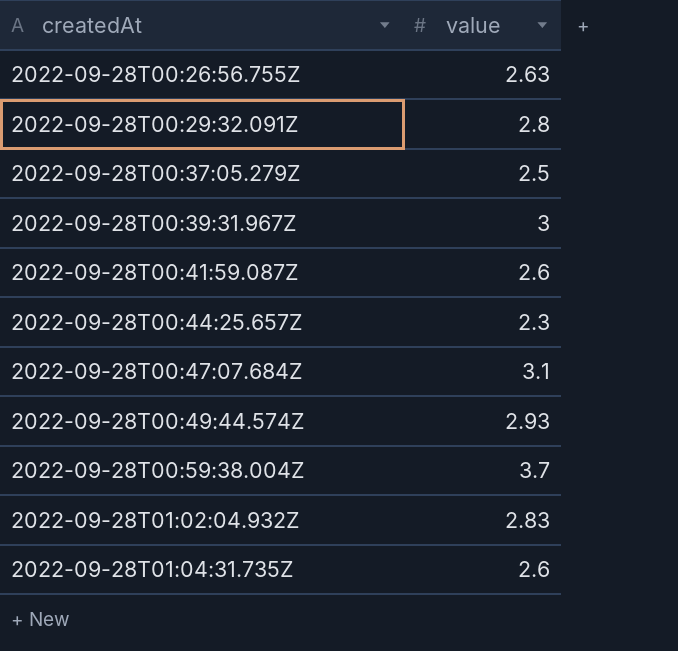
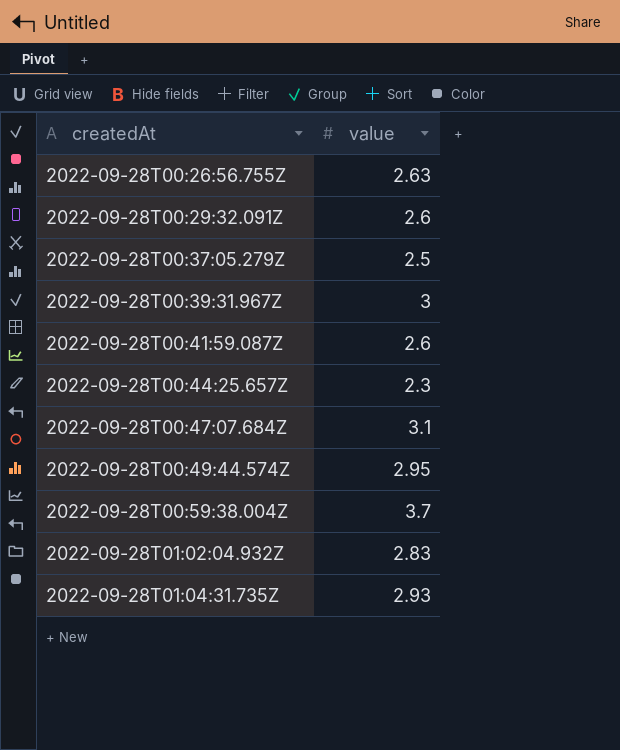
2022-09-28T00:29:32.091Z | value: 2.8 -> 2.6
2022-09-28T00:49:44.574Z | value: 2.93 -> 2.95
2022-09-28T01:04:31.735Z | value: 2.6 -> 2.93

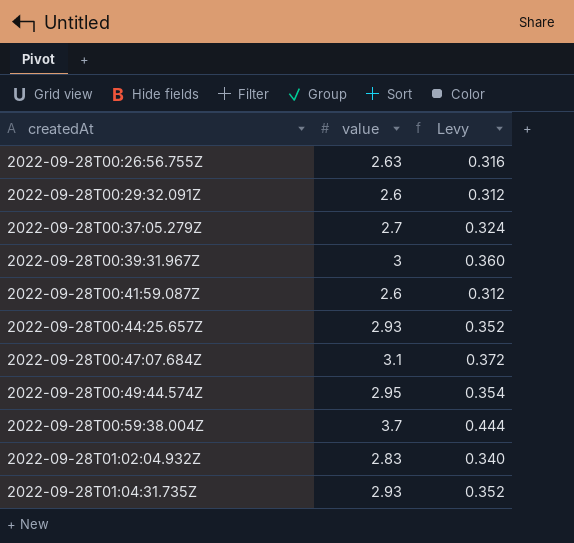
column Levy | formula: none -> [value] * 0.12
2022-09-28T00:37:05.279Z | value: 2.5 -> 2.7
2022-09-28T00:44:25.657Z | value: 2.3 -> 2.93

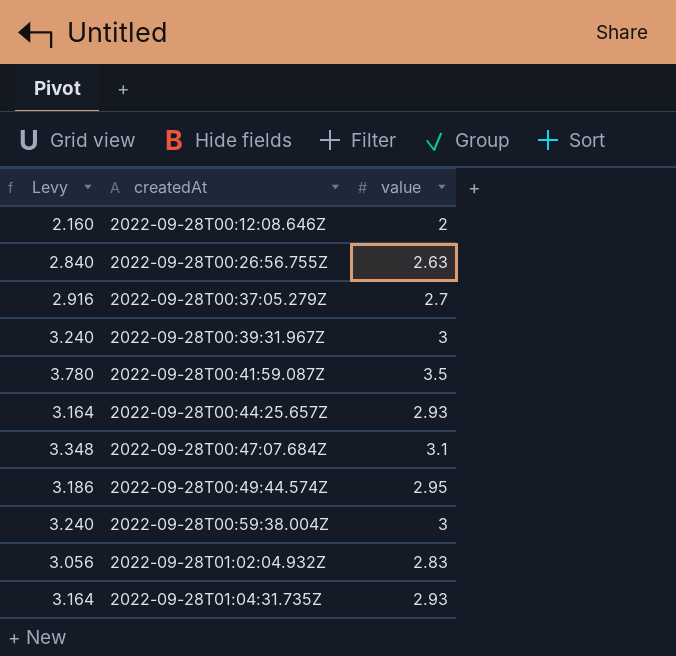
column Levy | formula: [value] * 0.12 -> [value] * 1.08
column Levy | position: 3 -> 1
row 2022-09-28T00:29:32.091Z: 2.6 | 0.312 -> none
row 2022-09-28T00:12:08.646Z: none -> 2.160 | 2
2022-09-28T00:41:59.087Z | value: 2.6 -> 3.5
2022-09-28T00:59:38.004Z | value: 3.7 -> 3

